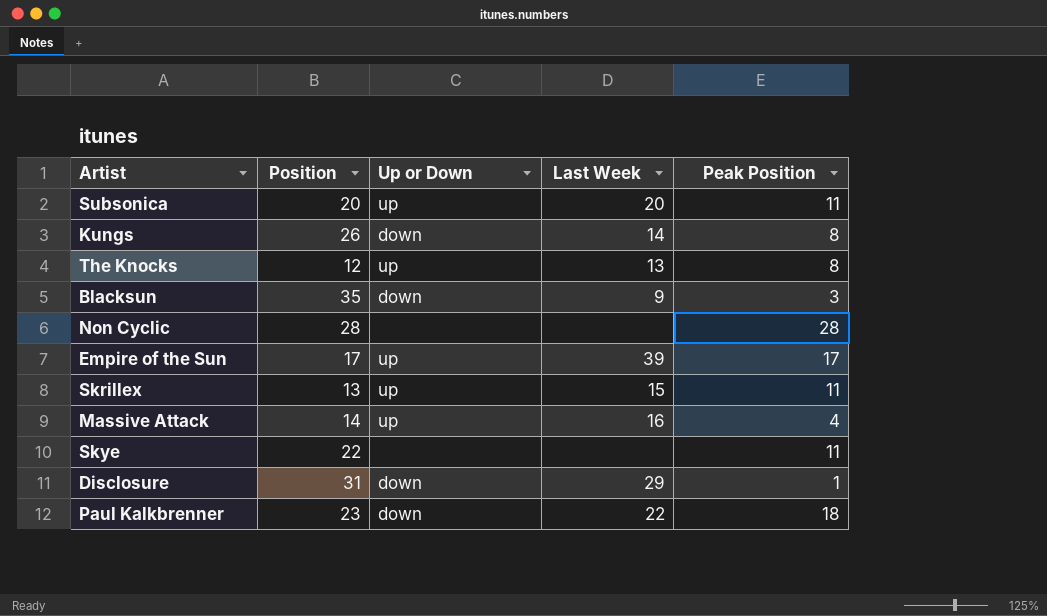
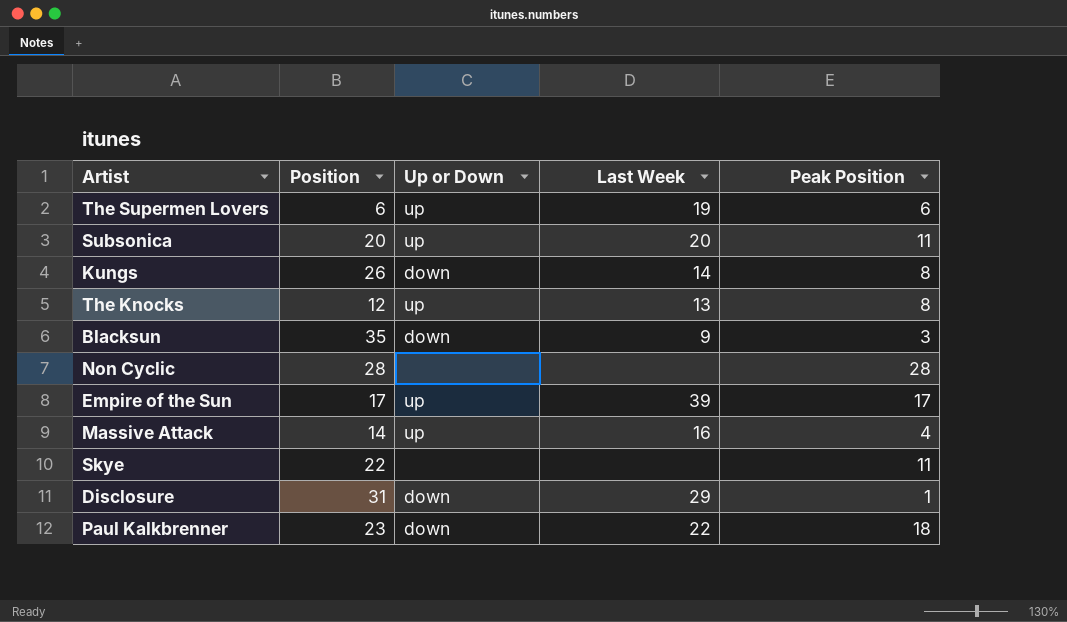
row Skrillex: 13 | up | 15 | 11 -> none
row The Supermen Lovers: none -> 6 | up | 19 | 6

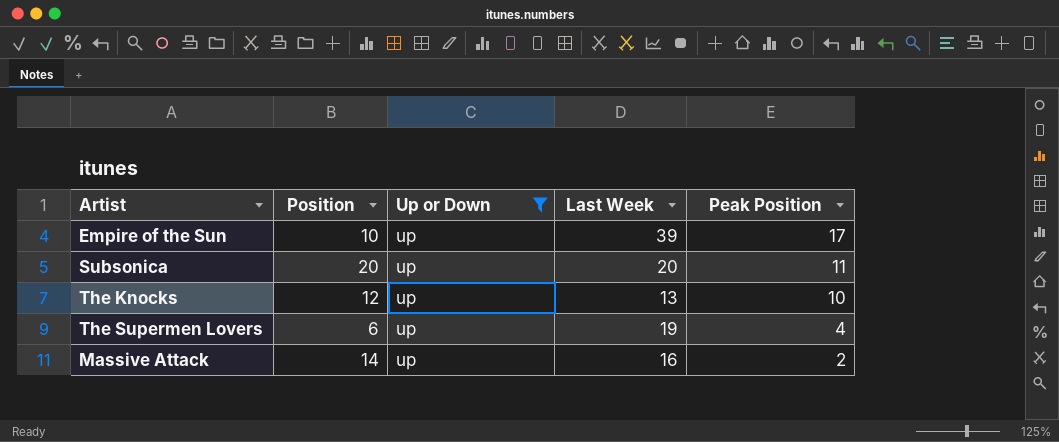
filter: none -> Up or Down = up
row order: none -> Peak Position descending
Empire of the Sun | Position: 17 -> 10
The Knocks | Peak Position: 8 -> 10
The Supermen Lovers | Peak Position: 6 -> 4
Massive Attack | Peak Position: 4 -> 2

